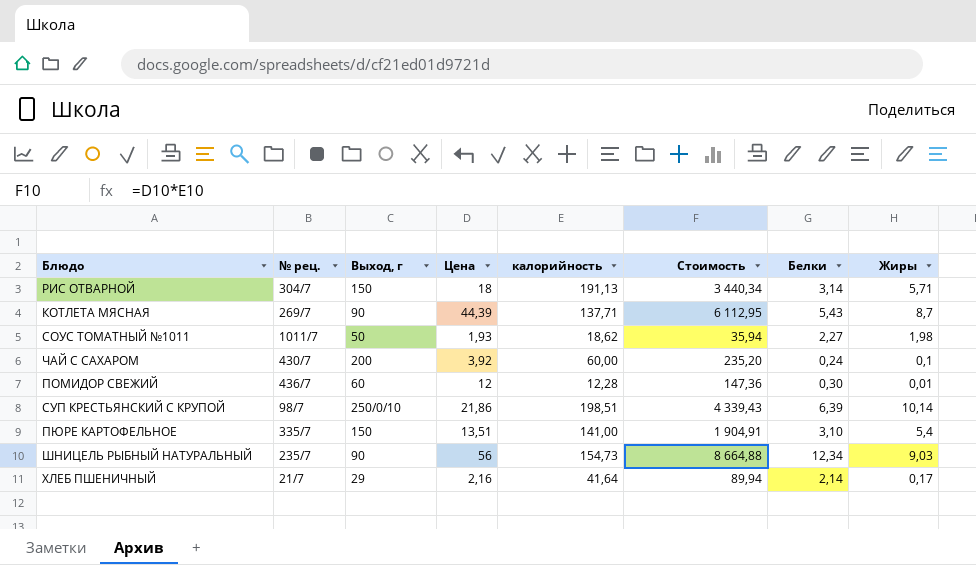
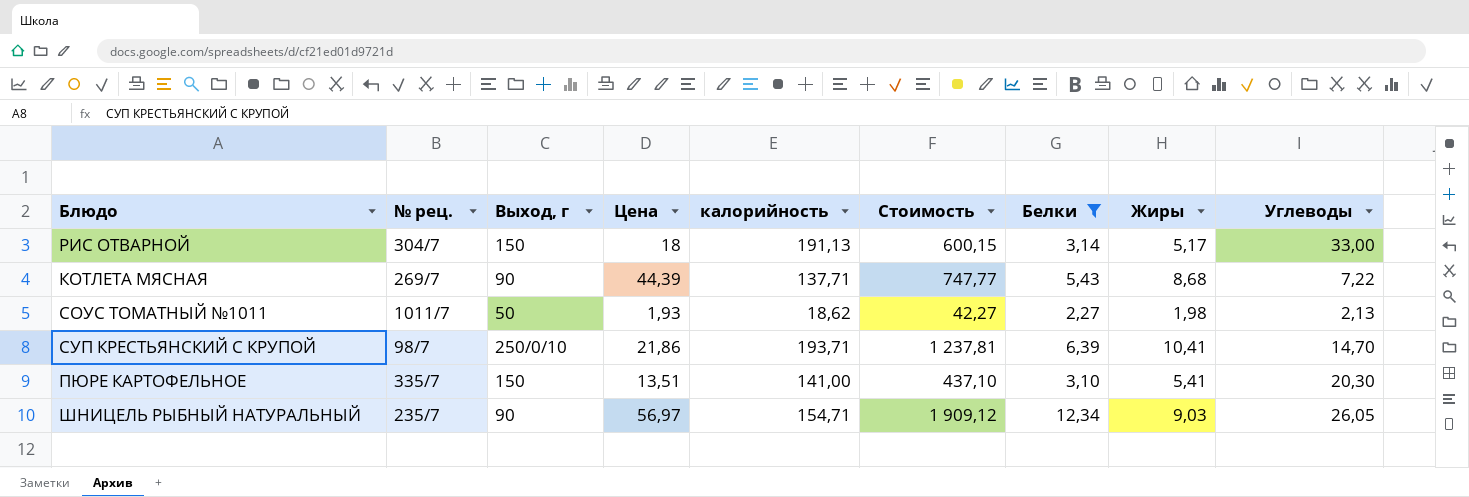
filter: none -> Белки >= 2,27
column Стоимость | formula: [Цена] * [калорийность] -> [калорийность] * [Белки]
column Углеводы | position: none -> 9
РИС ОТВАРНОЙ | Жиры: 5,71 -> 5,17
КОТЛЕТА МЯСНАЯ | Жиры: 8,7 -> 8,68
СУП КРЕСТЬЯНСКИЙ С КРУПОЙ | калорийность: 198,51 -> 193,71
СУП КРЕСТЬЯНСКИЙ С КРУПОЙ | Жиры: 10,14 -> 10,41
ПЮРЕ КАРТОФЕЛЬНОЕ | Жиры: 5,4 -> 5,41
ШНИЦЕЛЬ РЫБНЫЙ НАТУРАЛЬНЫЙ | Цена: 56 -> 56,97
ШНИЦЕЛЬ РЫБНЫЙ НАТУРАЛЬНЫЙ | калорийность: 154,73 -> 154,71

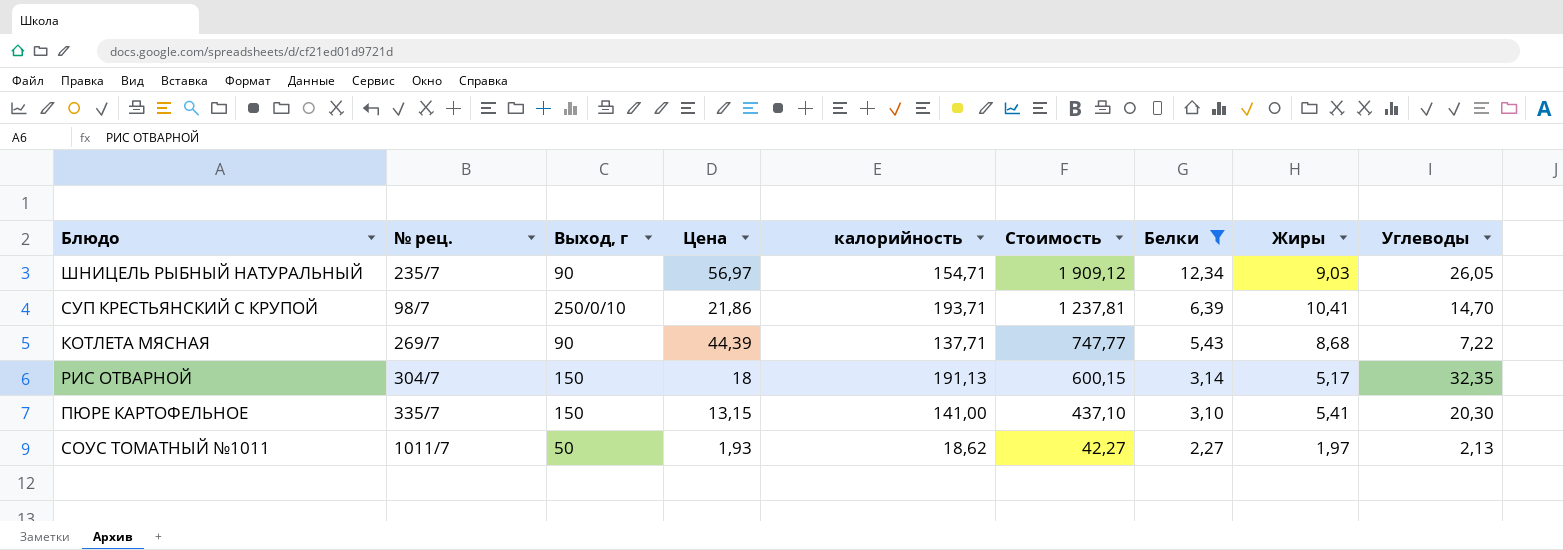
row order: none -> Стоимость descending
РИС ОТВАРНОЙ | Углеводы: 33,00 -> 32,35
ПЮРЕ КАРТОФЕЛЬНОЕ | Цена: 13,51 -> 13,15
СОУС ТОМАТНЫЙ №1011 | Жиры: 1,98 -> 1,97

